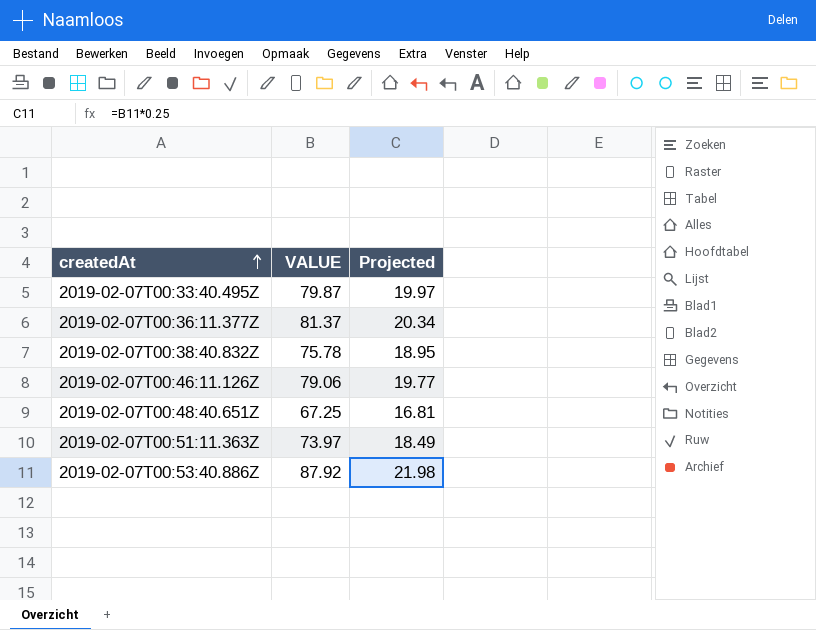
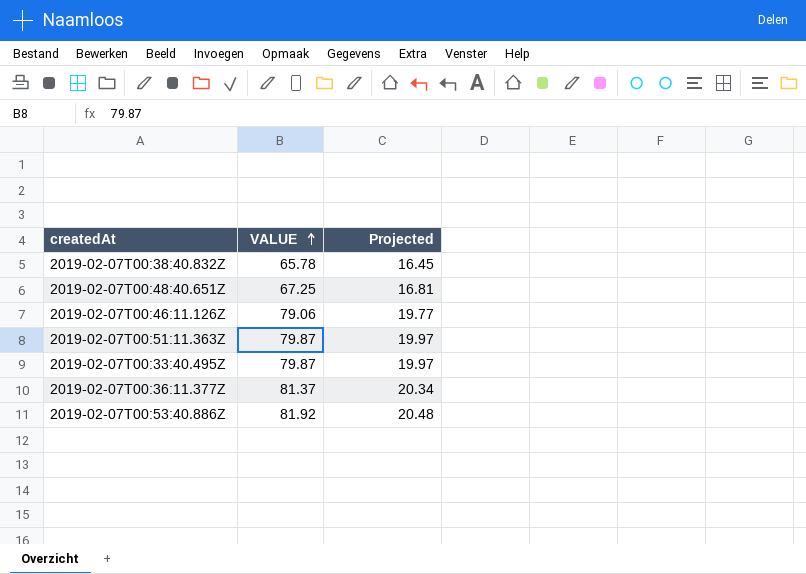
row order: createdAt ascending -> VALUE ascending
2019-02-07T00:38:40.832Z | VALUE: 75.78 -> 65.78
2019-02-07T00:38:40.832Z | Projected: 18.95 -> 16.45
2019-02-07T00:51:11.363Z | VALUE: 73.97 -> 79.87
2019-02-07T00:51:11.363Z | Projected: 18.49 -> 19.97
2019-02-07T00:53:40.886Z | VALUE: 87.92 -> 81.92
2019-02-07T00:53:40.886Z | Projected: 21.98 -> 20.48

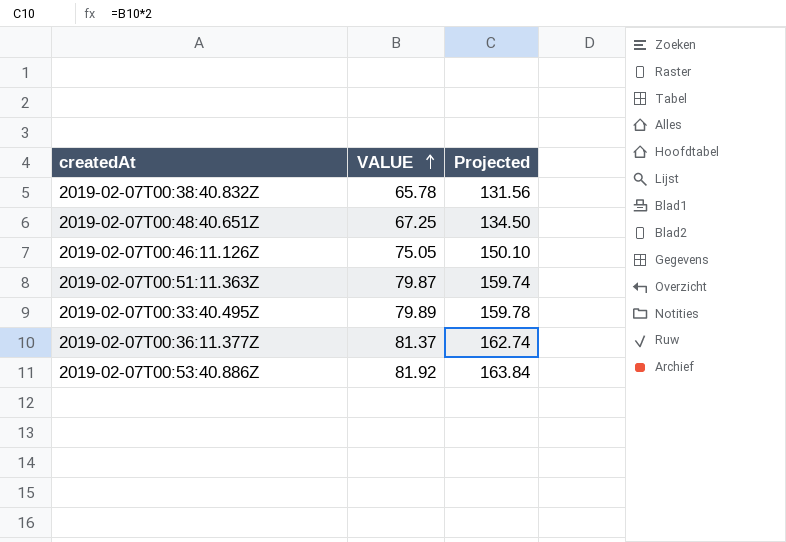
column Projected | formula: [VALUE] * 0.25 -> [VALUE] * 2
2019-02-07T00:46:11.126Z | VALUE: 79.06 -> 75.05
2019-02-07T00:33:40.495Z | VALUE: 79.87 -> 79.89

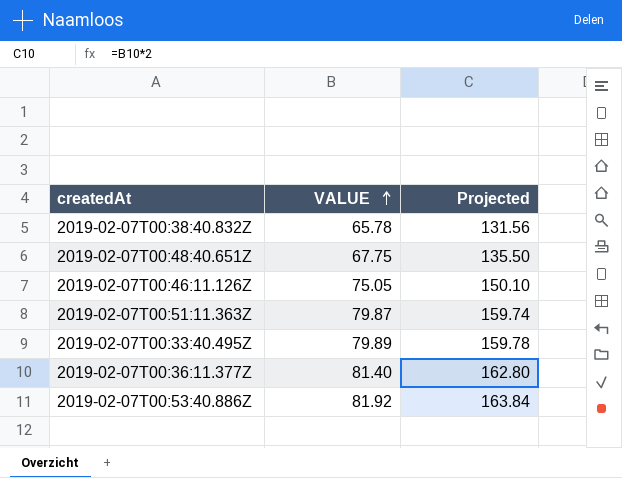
2019-02-07T00:48:40.651Z | VALUE: 67.25 -> 67.75
2019-02-07T00:48:40.651Z | Projected: 134.50 -> 135.50
2019-02-07T00:36:11.377Z | VALUE: 81.37 -> 81.40
2019-02-07T00:36:11.377Z | Projected: 162.74 -> 162.80

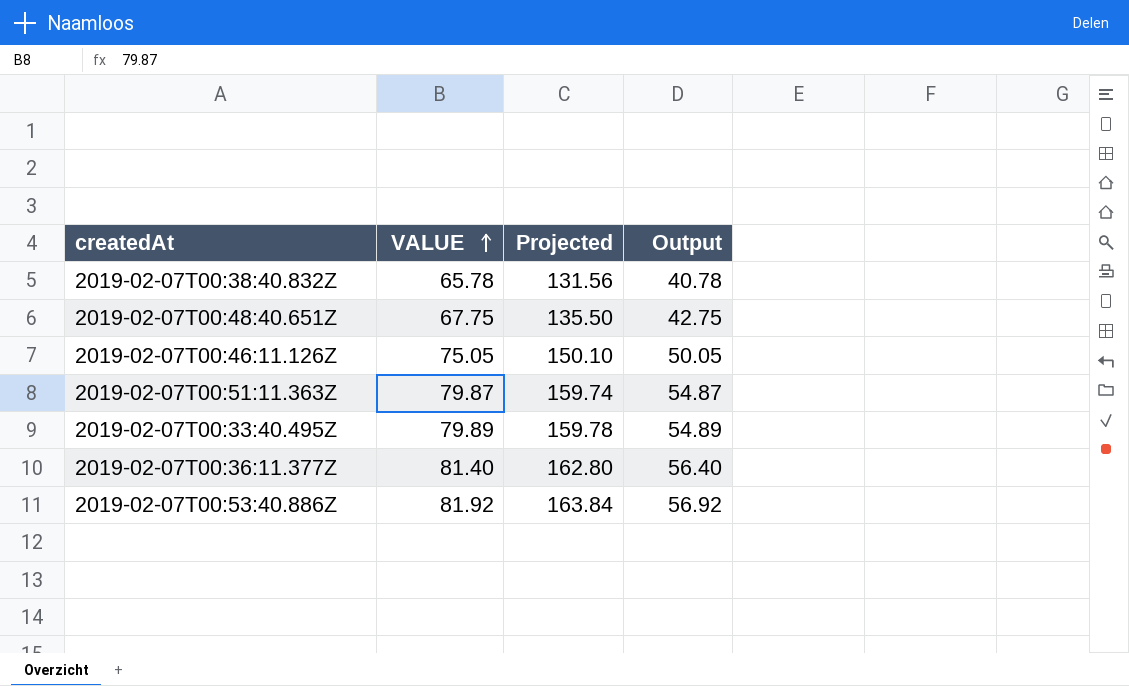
column Output | formula: none -> [VALUE] - 25

